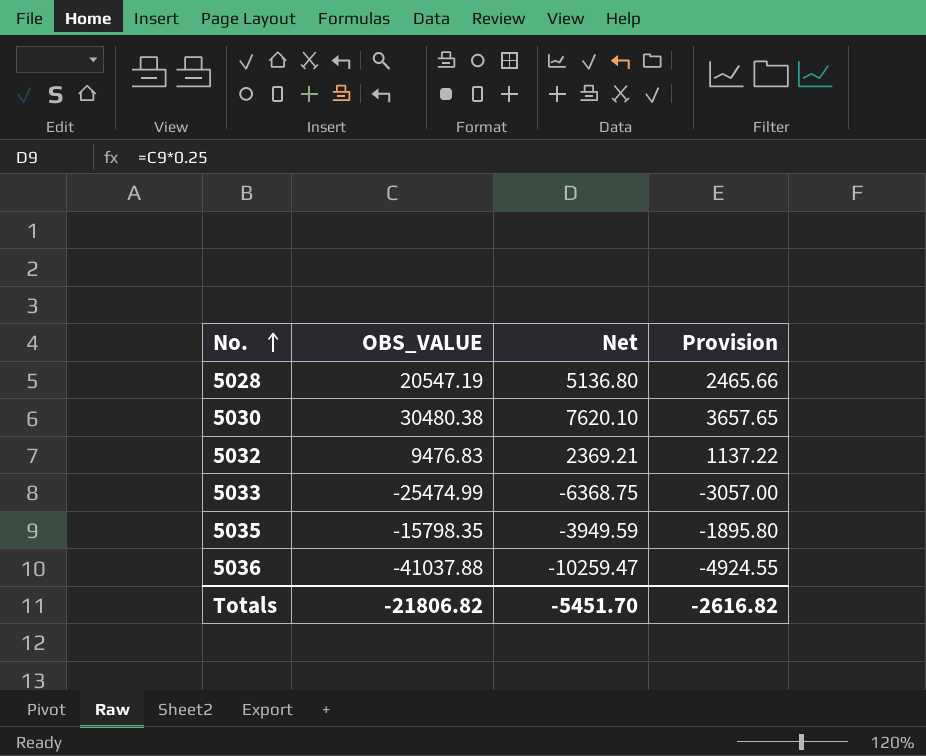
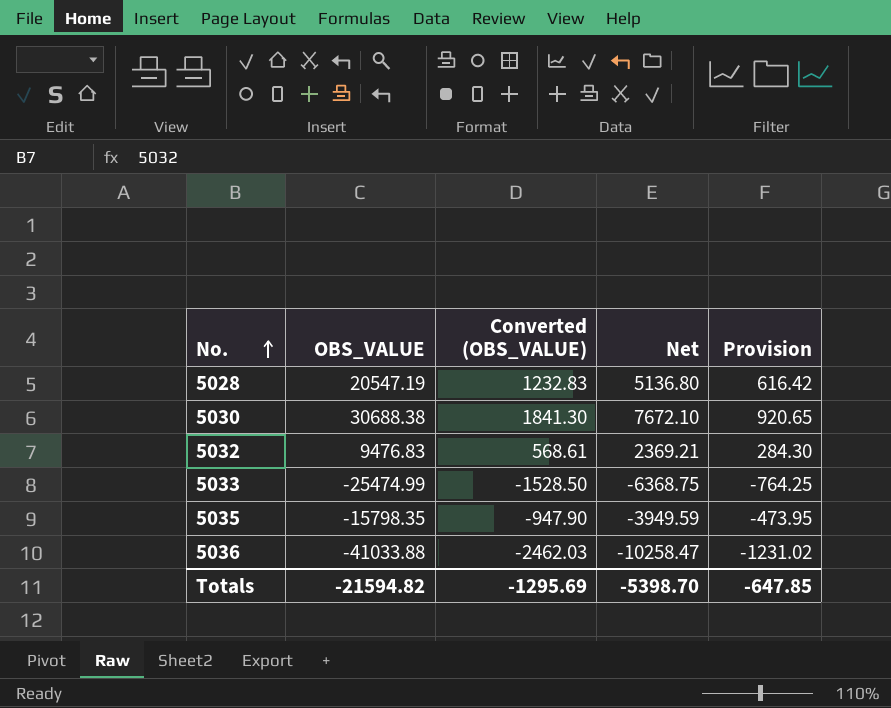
column Converted (OBS_VALUE) | formula: none -> [OBS_VALUE] * 0.06
column Provision | formula: [OBS_VALUE] * 0.12 -> [OBS_VALUE] * 0.03
5030 | OBS_VALUE: 30480.38 -> 30688.38
5030 | Net: 7620.10 -> 7672.10
5036 | OBS_VALUE: -41037.88 -> -41033.88
5036 | Net: -10259.47 -> -10258.47
Totals | OBS_VALUE: -21806.82 -> -21594.82
Totals | Net: -5451.70 -> -5398.70
Totals | Provision: -2616.82 -> -647.85

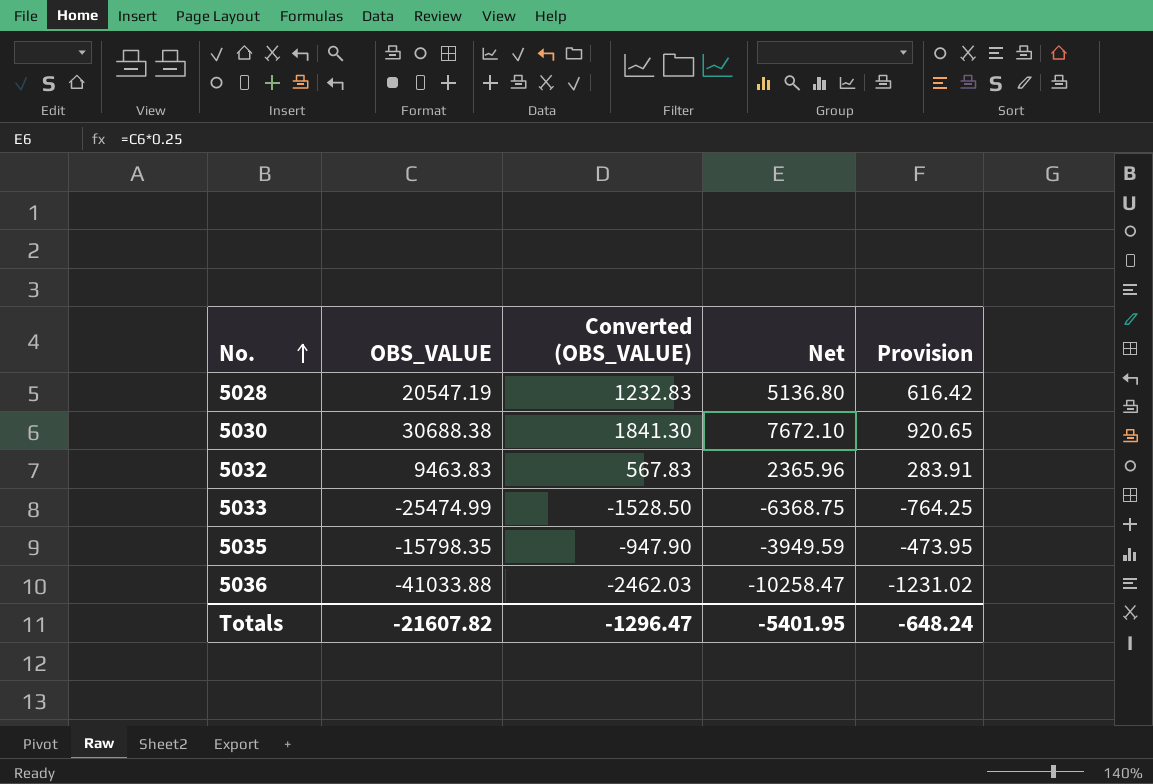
5032 | OBS_VALUE: 9476.83 -> 9463.83
5032 | Converted (OBS_VALUE): 568.61 -> 567.83
5032 | Net: 2369.21 -> 2365.96
5032 | Provision: 284.30 -> 283.91
Totals | OBS_VALUE: -21594.82 -> -21607.82
Totals | Converted (OBS_VALUE): -1295.69 -> -1296.47
Totals | Net: -5398.70 -> -5401.95
Totals | Provision: -647.85 -> -648.24

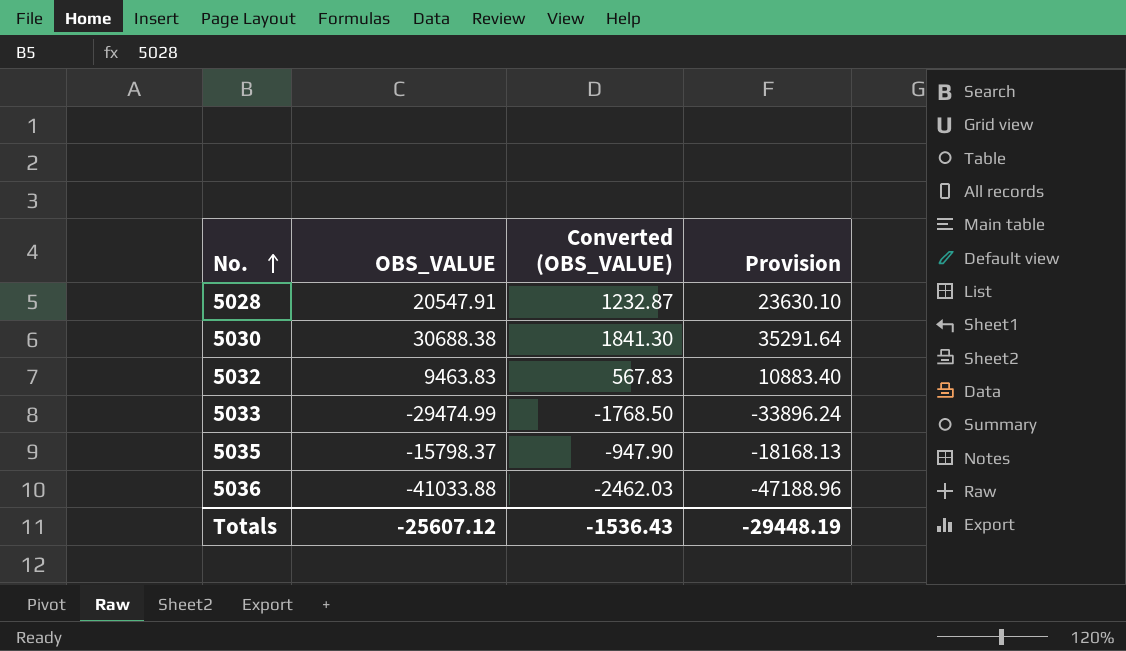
column Net | formula: [OBS_VALUE] * 0.25 -> none
column Provision | formula: [OBS_VALUE] * 0.03 -> [OBS_VALUE] * 1.15
5028 | OBS_VALUE: 20547.19 -> 20547.91
5028 | Converted (OBS_VALUE): 1232.83 -> 1232.87
5033 | OBS_VALUE: -25474.99 -> -29474.99
5033 | Converted (OBS_VALUE): -1528.50 -> -1768.50
5035 | OBS_VALUE: -15798.35 -> -15798.37
Totals | OBS_VALUE: -21607.82 -> -25607.12
Totals | Converted (OBS_VALUE): -1296.47 -> -1536.43
Totals | Provision: -648.24 -> -29448.19

